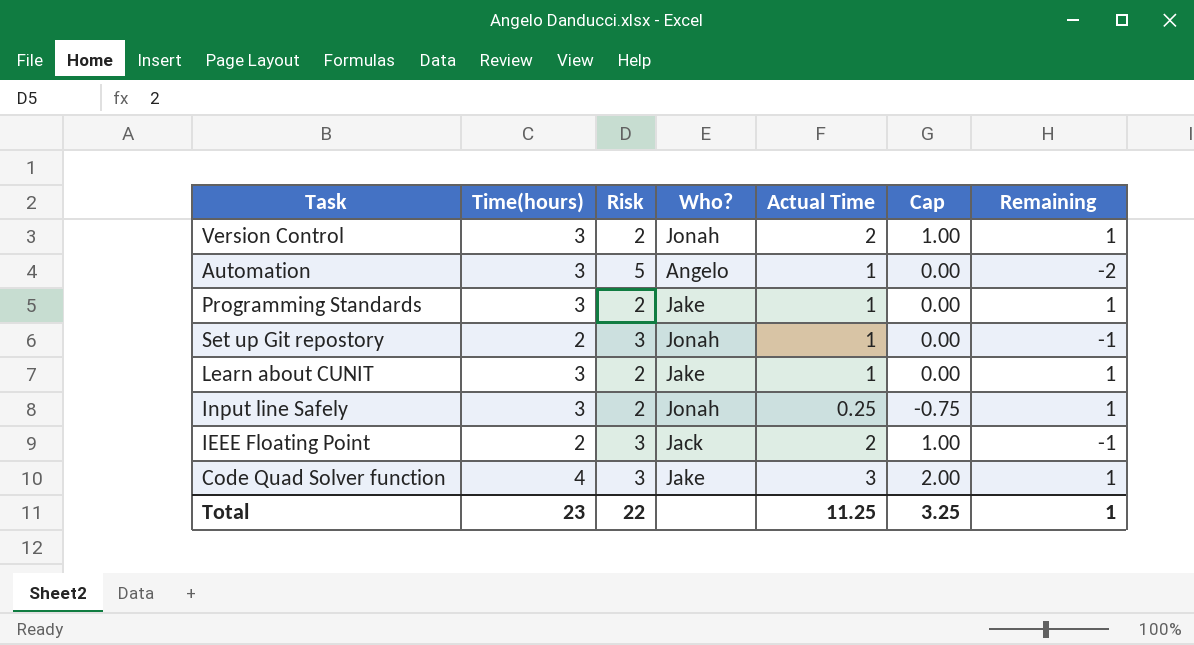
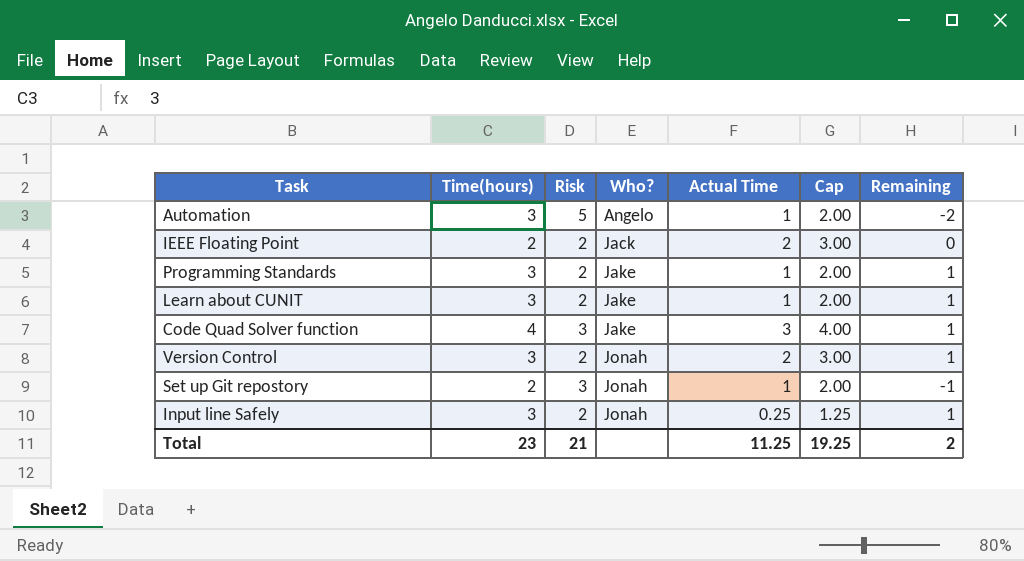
row order: none -> Who? ascending
column Cap | formula: [Actual Time] - 1 -> [Actual Time] + 1
IEEE Floating Point | Risk: 3 -> 2
IEEE Floating Point | Remaining: -1 -> 0
Total | Risk: 22 -> 21
Total | Cap: 3.25 -> 19.25
Total | Remaining: 1 -> 2

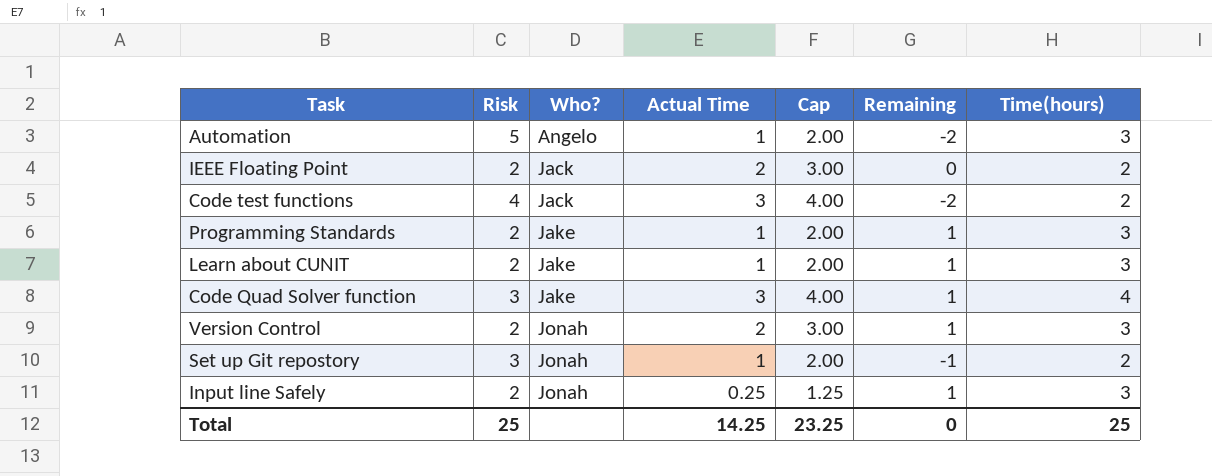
column Time(hours) | position: 2 -> 7
row Code test functions: none -> 4 | Jack | 3 | 4.00 | -2 | 2
Total | Risk: 21 -> 25
Total | Actual Time: 11.25 -> 14.25
Total | Cap: 19.25 -> 23.25
Total | Remaining: 2 -> 0
Total | Time(hours): 23 -> 25

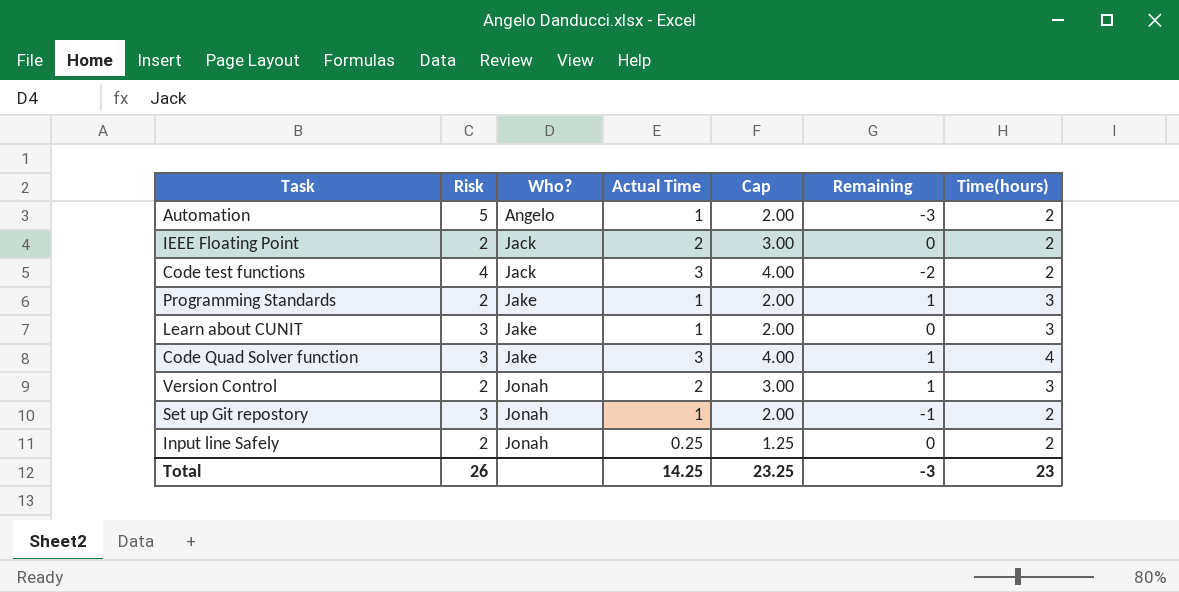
Automation | Remaining: -2 -> -3
Automation | Time(hours): 3 -> 2
Learn about CUNIT | Risk: 2 -> 3
Learn about CUNIT | Remaining: 1 -> 0
Input line Safely | Remaining: 1 -> 0
Input line Safely | Time(hours): 3 -> 2
Total | Risk: 25 -> 26
Total | Remaining: 0 -> -3
Total | Time(hours): 25 -> 23

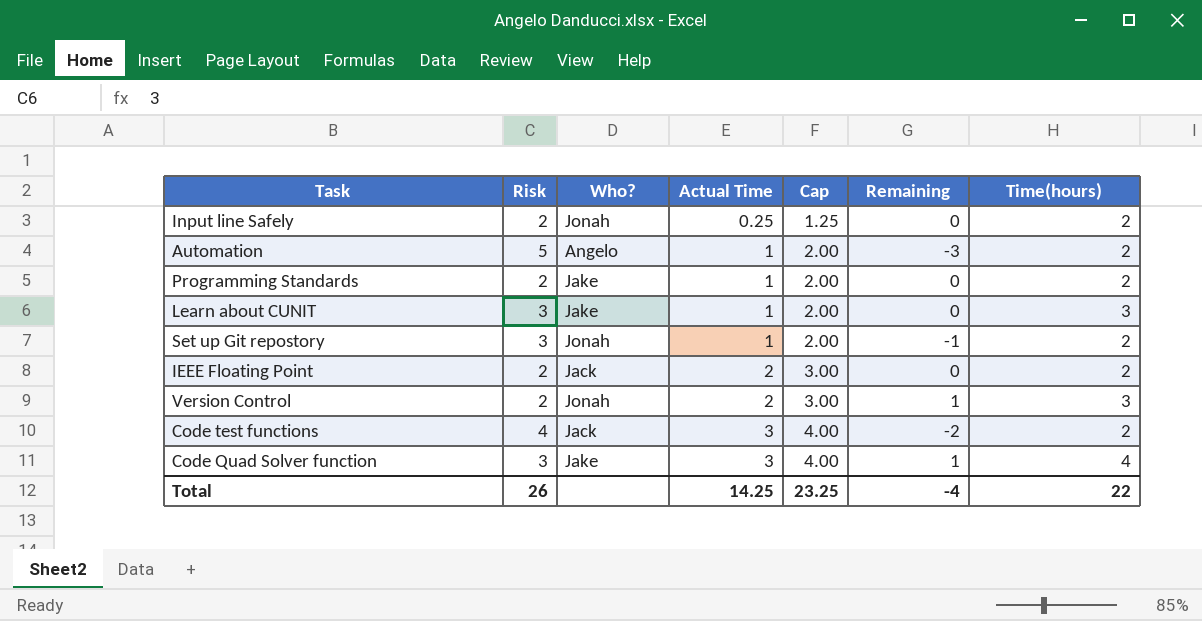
row order: Who? ascending -> Actual Time ascending
Programming Standards | Remaining: 1 -> 0
Programming Standards | Time(hours): 3 -> 2
Total | Remaining: -3 -> -4
Total | Time(hours): 23 -> 22

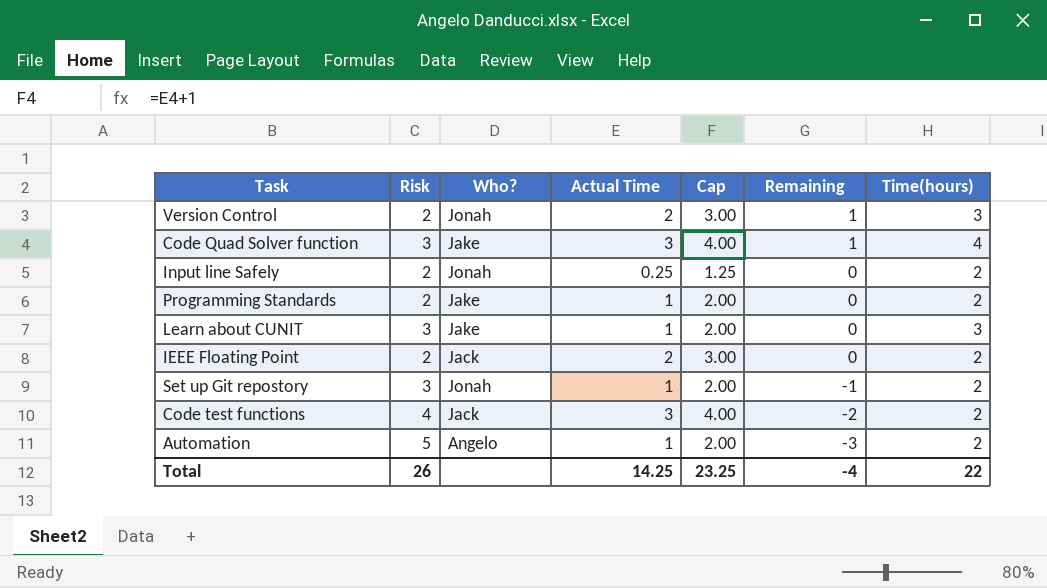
row order: Actual Time ascending -> Remaining descending

